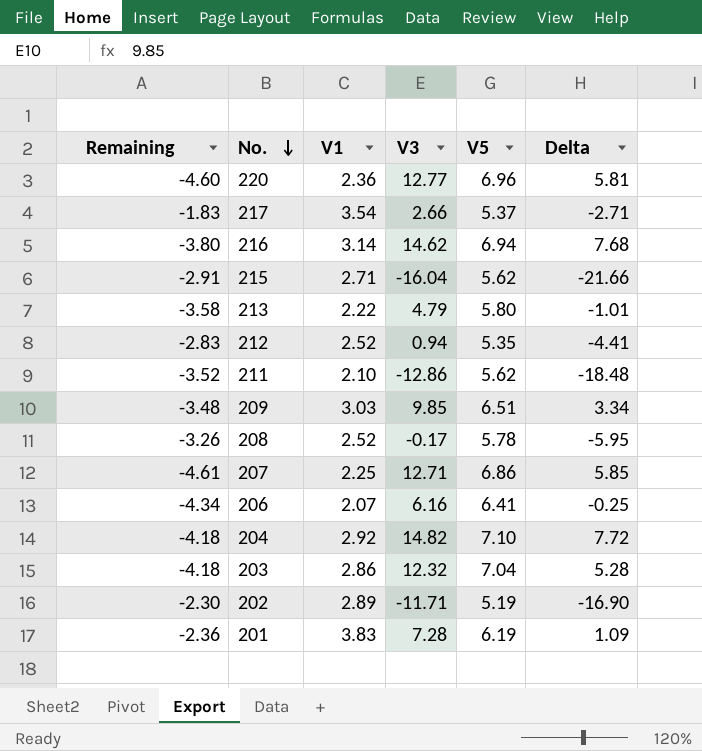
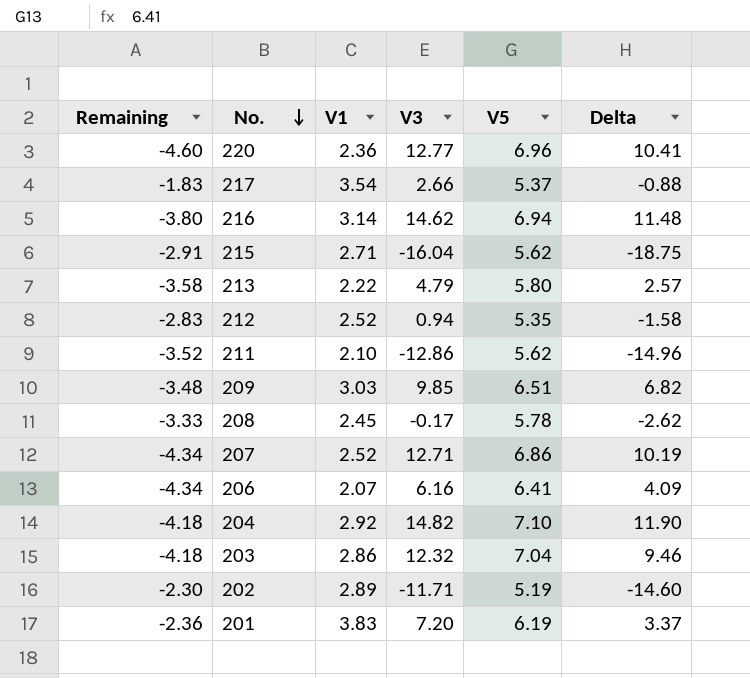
column Delta | formula: [V3] - [V5] -> [V3] - [V1]
208 | Remaining: -3.26 -> -3.33
208 | V1: 2.52 -> 2.45
207 | Remaining: -4.61 -> -4.34
207 | V1: 2.25 -> 2.52
201 | V3: 7.28 -> 7.20

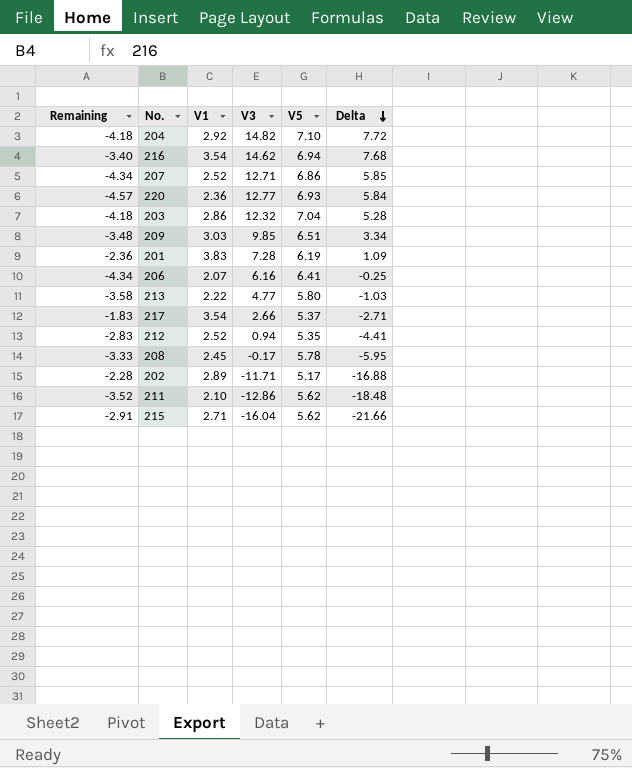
row order: No. descending -> Delta descending
column Delta | formula: [V3] - [V1] -> [V3] - [V5]
216 | Remaining: -3.80 -> -3.40
216 | V1: 3.14 -> 3.54
220 | Remaining: -4.60 -> -4.57
220 | V5: 6.96 -> 6.93
201 | V3: 7.20 -> 7.28
213 | V3: 4.79 -> 4.77
202 | Remaining: -2.30 -> -2.28
202 | V5: 5.19 -> 5.17

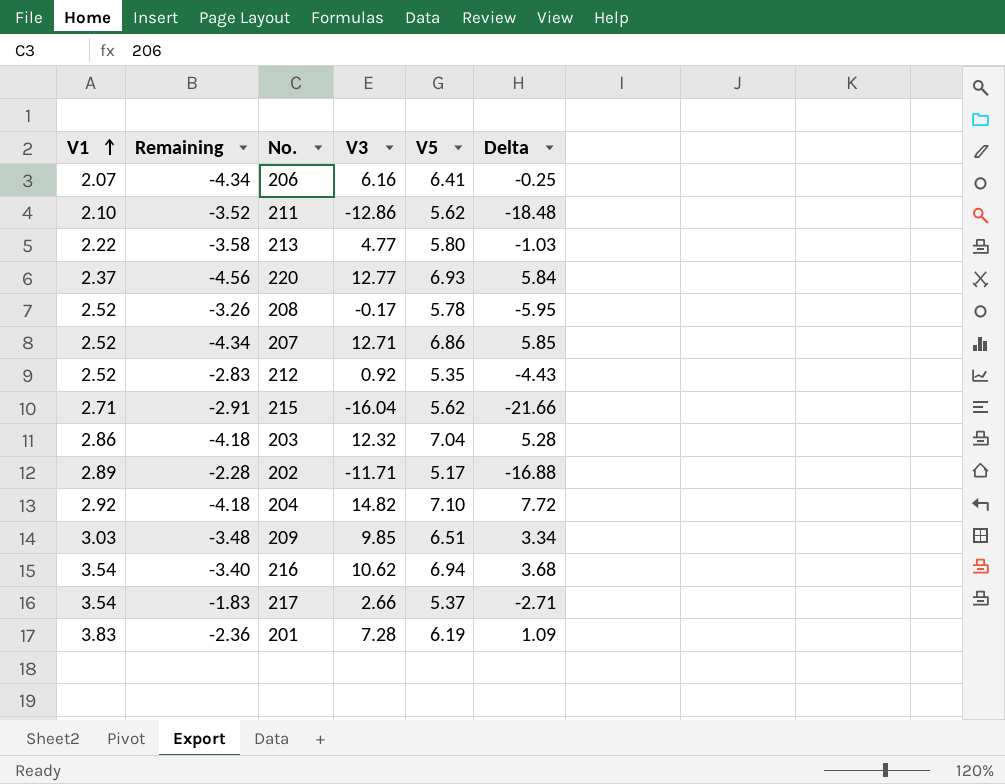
row order: Delta descending -> V1 ascending
column V1 | position: 3 -> 1
220 | V1: 2.36 -> 2.37
220 | Remaining: -4.57 -> -4.56
208 | V1: 2.45 -> 2.52
208 | Remaining: -3.33 -> -3.26
212 | V3: 0.94 -> 0.92
212 | Delta: -4.41 -> -4.43
216 | V3: 14.62 -> 10.62
216 | Delta: 7.68 -> 3.68

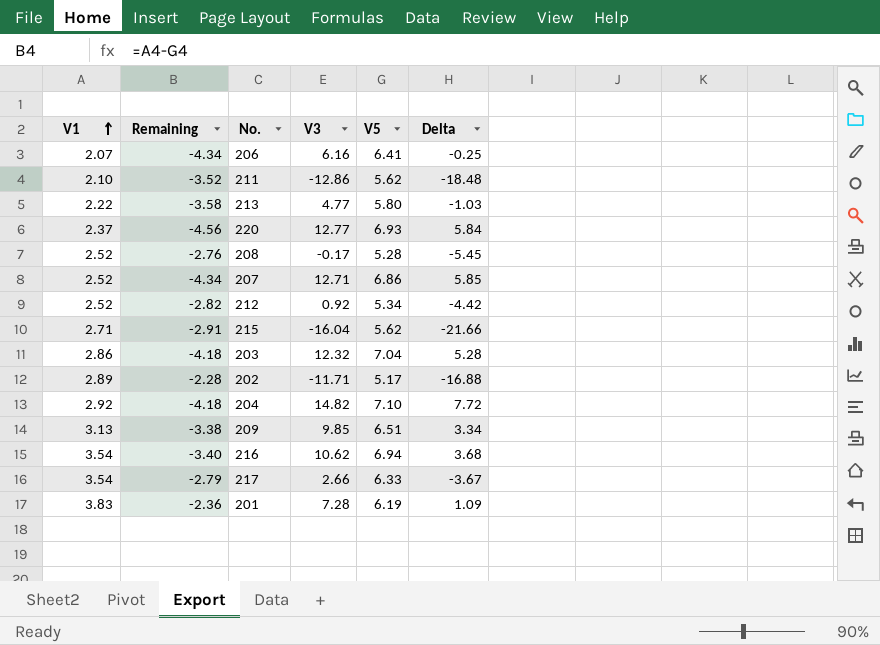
208 | Remaining: -3.26 -> -2.76
208 | V5: 5.78 -> 5.28
208 | Delta: -5.95 -> -5.45
212 | Remaining: -2.83 -> -2.82
212 | V5: 5.35 -> 5.34
212 | Delta: -4.43 -> -4.42
209 | V1: 3.03 -> 3.13
209 | Remaining: -3.48 -> -3.38
217 | Remaining: -1.83 -> -2.79
217 | V5: 5.37 -> 6.33
217 | Delta: -2.71 -> -3.67

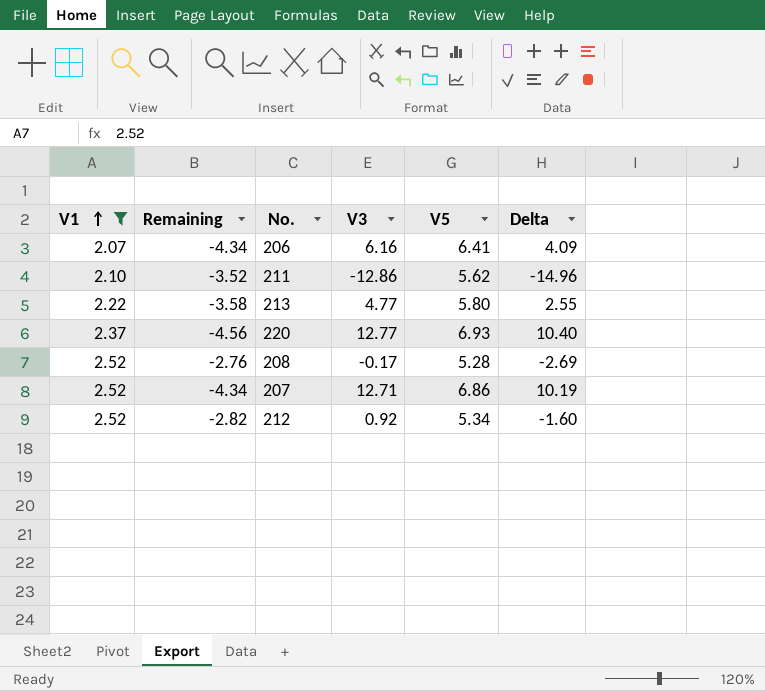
filter: none -> V1 <= 2.52
column Delta | formula: [V3] - [V5] -> [V3] - [V1]

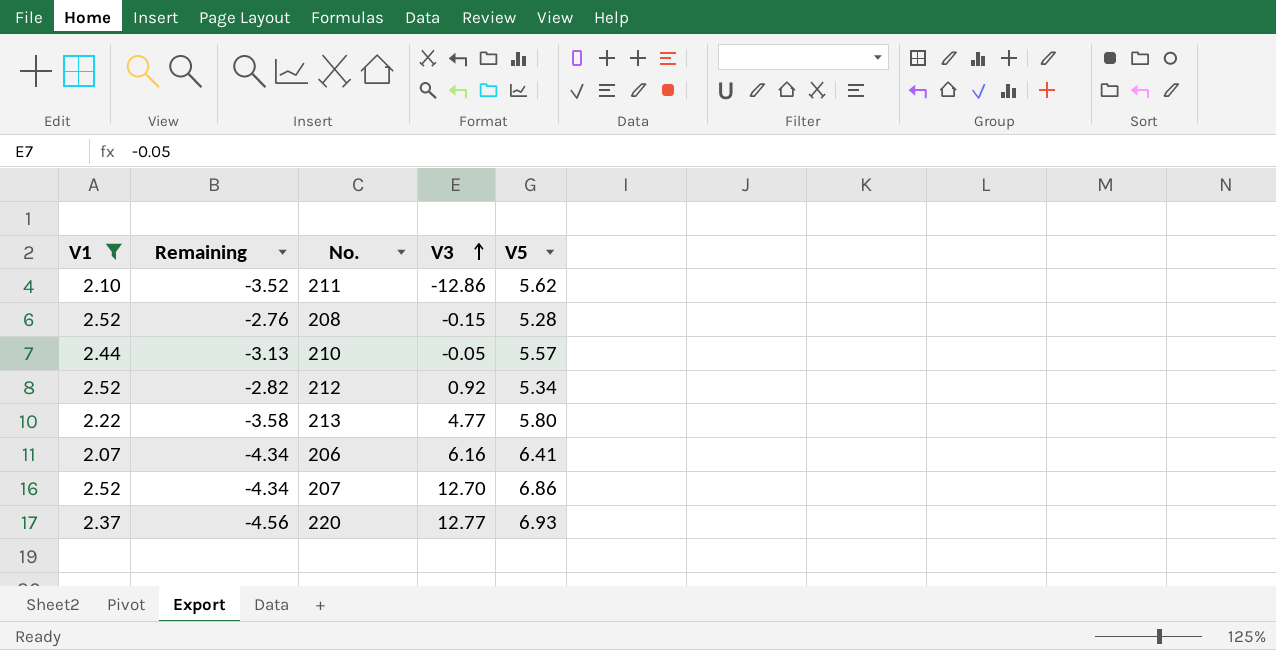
row order: V1 ascending -> V3 ascending
column Delta | formula: [V3] - [V1] -> none
208 | V3: -0.17 -> -0.15
row 210: none -> 2.44 | -3.13 | -0.05 | 5.57
207 | V3: 12.71 -> 12.70

